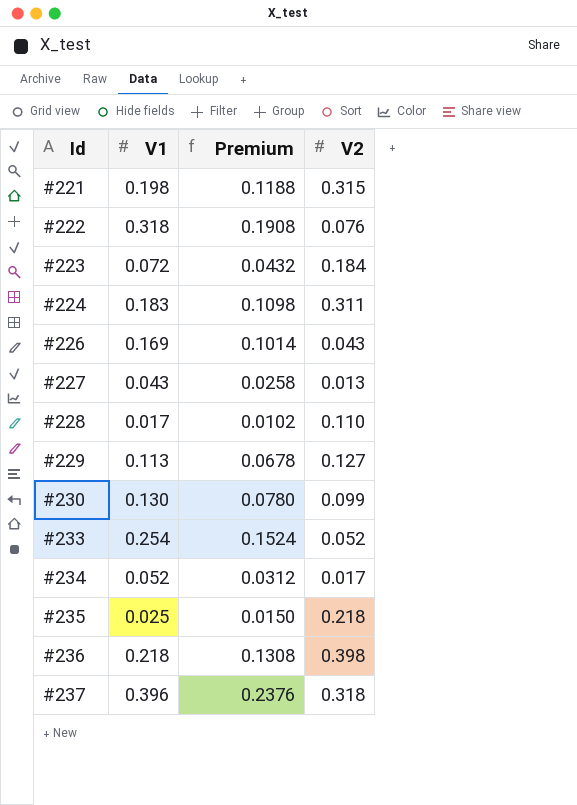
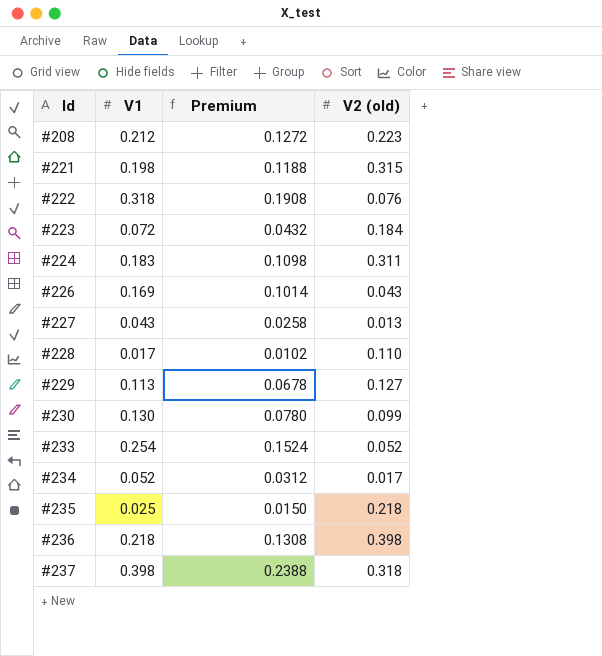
column name: V2 -> V2 (old)
row #208: none -> 0.212 | 0.1272 | 0.223
#237 | V1: 0.396 -> 0.398
#237 | Premium: 0.2376 -> 0.2388

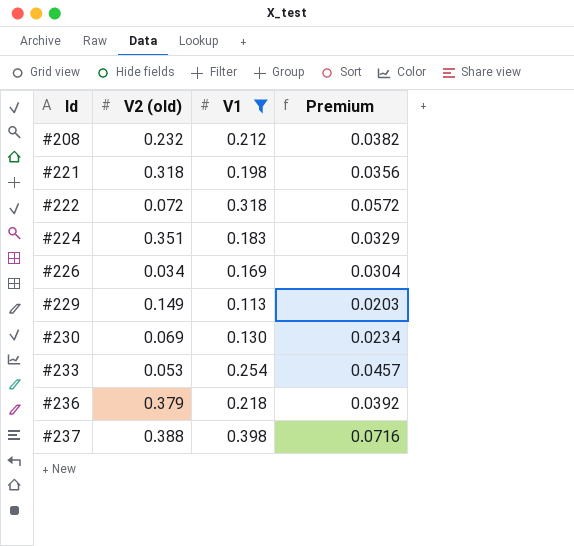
filter: none -> V1 >= 0.113
column V2 (old) | position: 4 -> 2
column Premium | formula: [V1] * 0.6 -> [V1] * 0.18
#208 | V2 (old): 0.223 -> 0.232
#221 | V2 (old): 0.315 -> 0.318
#222 | V2 (old): 0.076 -> 0.072
#224 | V2 (old): 0.311 -> 0.351
#226 | V2 (old): 0.043 -> 0.034
#229 | V2 (old): 0.127 -> 0.149
#230 | V2 (old): 0.099 -> 0.069
#233 | V2 (old): 0.052 -> 0.053
#236 | V2 (old): 0.398 -> 0.379
#237 | V2 (old): 0.318 -> 0.388

